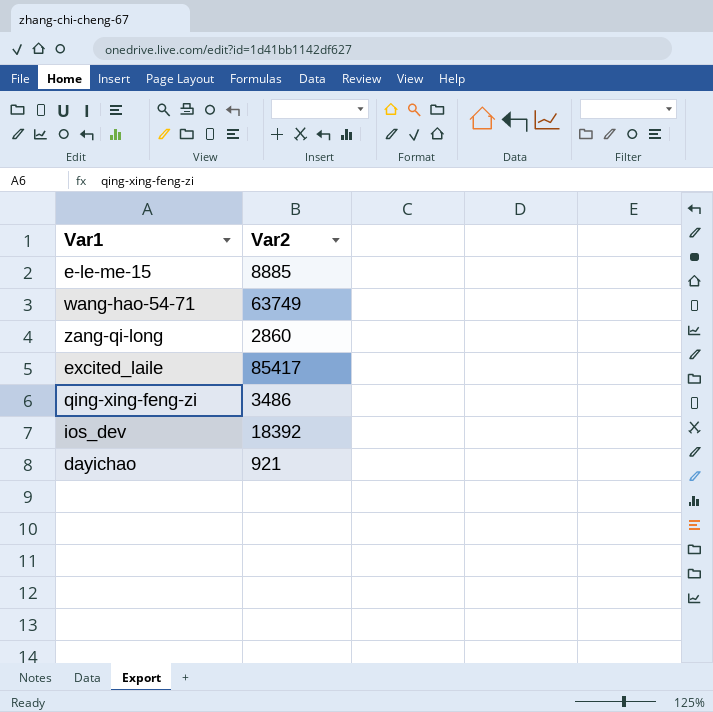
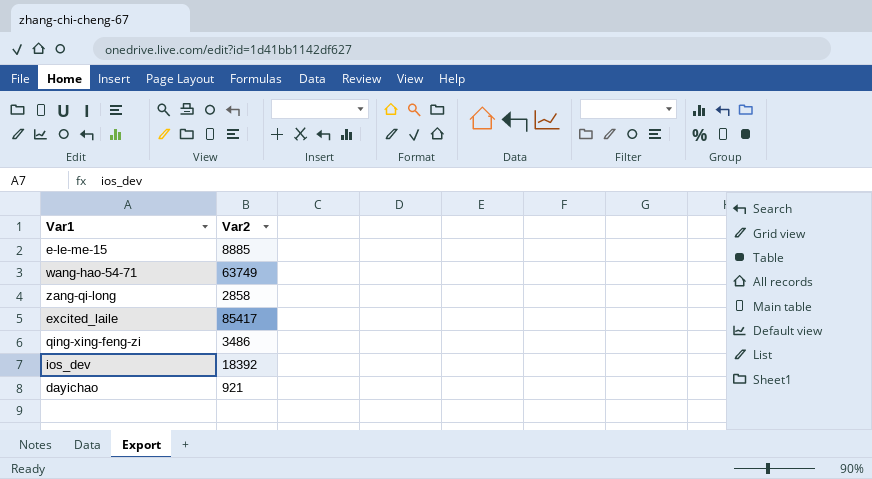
zang-qi-long | Var2: 2860 -> 2858

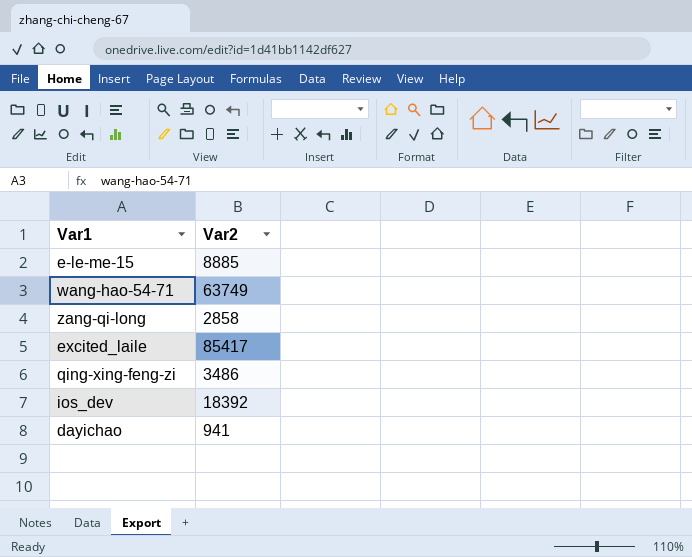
dayichao | Var2: 921 -> 941

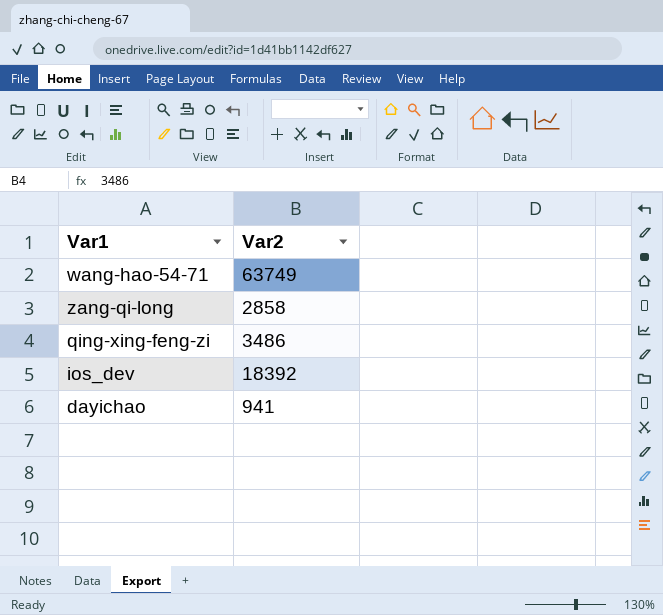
row e-le-me-15: 8885 -> none
row excited_laile: 85417 -> none

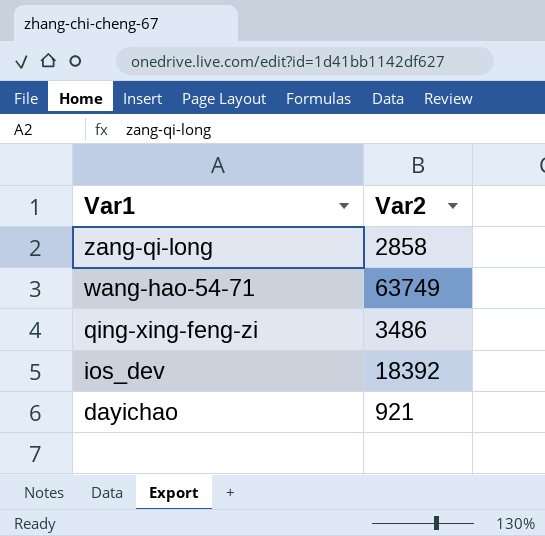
row order: none -> Var1 descending
dayichao | Var2: 941 -> 921

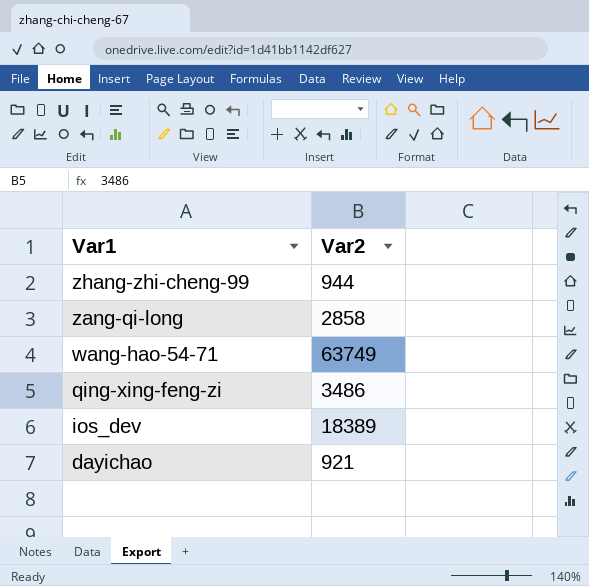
row zhang-zhi-cheng-99: none -> 944
ios_dev | Var2: 18392 -> 18389

